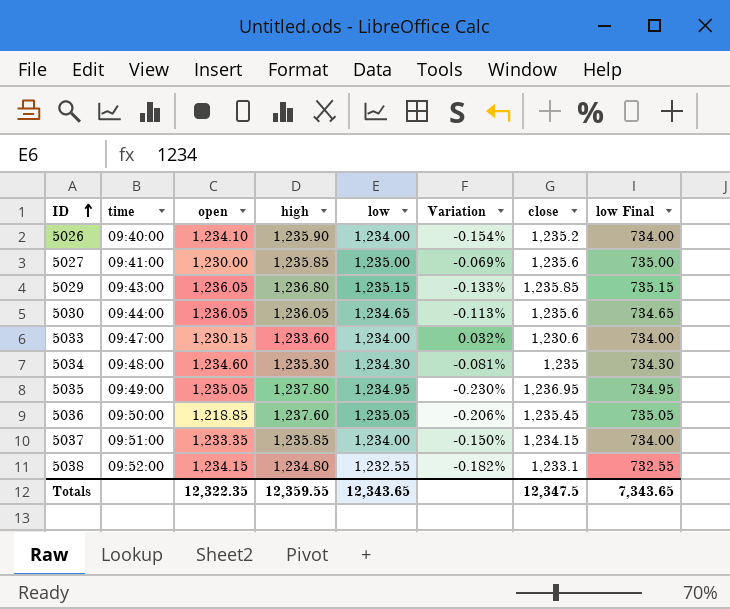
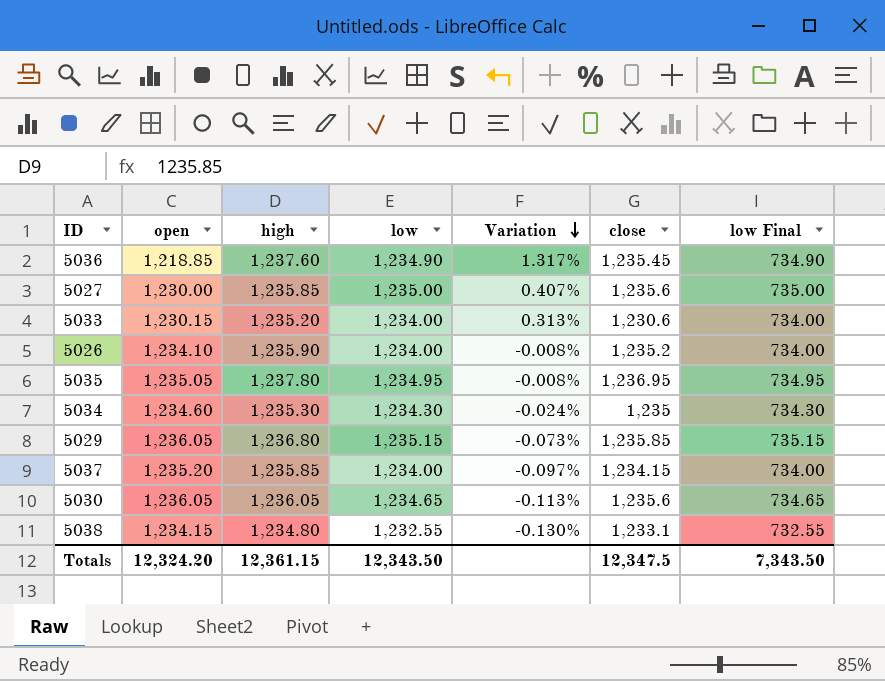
row order: ID ascending -> Variation descending
column time | position: 2 -> none
column Variation | formula: ([low] - [high]) / [high] -> ([low] - [open]) / [open]
5036 | low: 1,235.05 -> 1,234.90
5036 | low Final: 735.05 -> 734.90
5033 | high: 1,233.60 -> 1,235.20
5037 | open: 1,233.35 -> 1,235.20
Totals | open: 12,322.35 -> 12,324.20
Totals | high: 12,359.55 -> 12,361.15
Totals | low: 12,343.65 -> 12,343.50
Totals | low Final: 7,343.65 -> 7,343.50

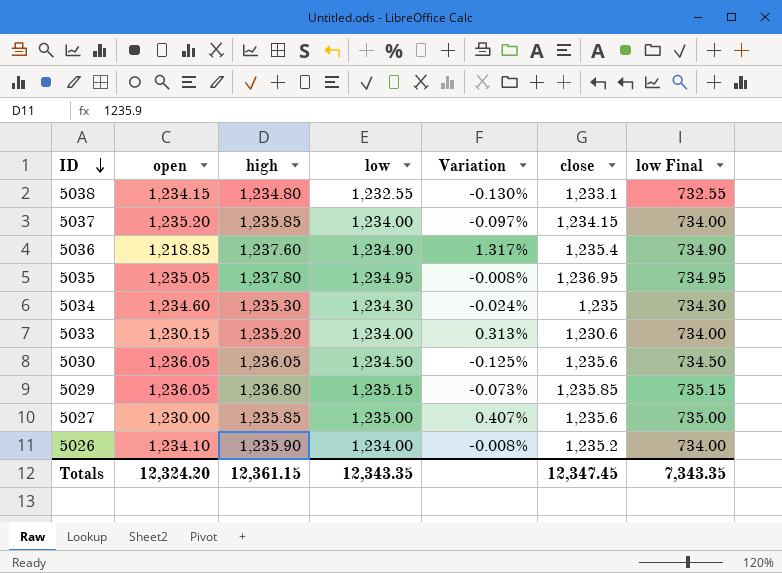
row order: Variation descending -> ID descending
5036 | close: 1,235.45 -> 1,235.4
5030 | low: 1,234.65 -> 1,234.50
5030 | Variation: -0.113% -> -0.125%
5030 | low Final: 734.65 -> 734.50
Totals | low: 12,343.50 -> 12,343.35
Totals | close: 12,347.5 -> 12,347.45
Totals | low Final: 7,343.50 -> 7,343.35

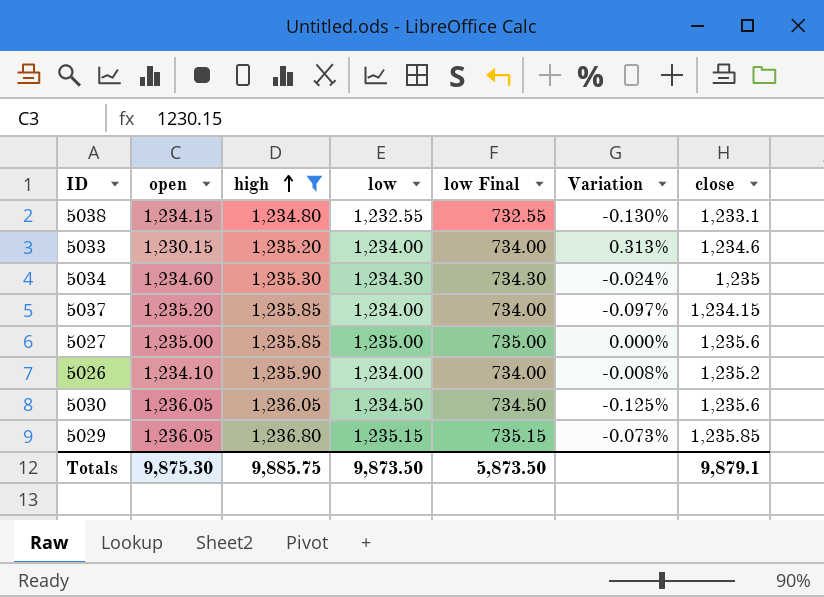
filter: none -> high <= 1,236.80
row order: ID descending -> high ascending
column low Final | position: 7 -> 5
5033 | close: 1,230.6 -> 1,234.6
5027 | open: 1,230.00 -> 1,235.00
5027 | Variation: 0.407% -> 0.000%
Totals | open: 12,324.20 -> 9,875.30
Totals | high: 12,361.15 -> 9,885.75
Totals | low: 12,343.35 -> 9,873.50
Totals | low Final: 7,343.35 -> 5,873.50
Totals | close: 12,347.45 -> 9,879.1

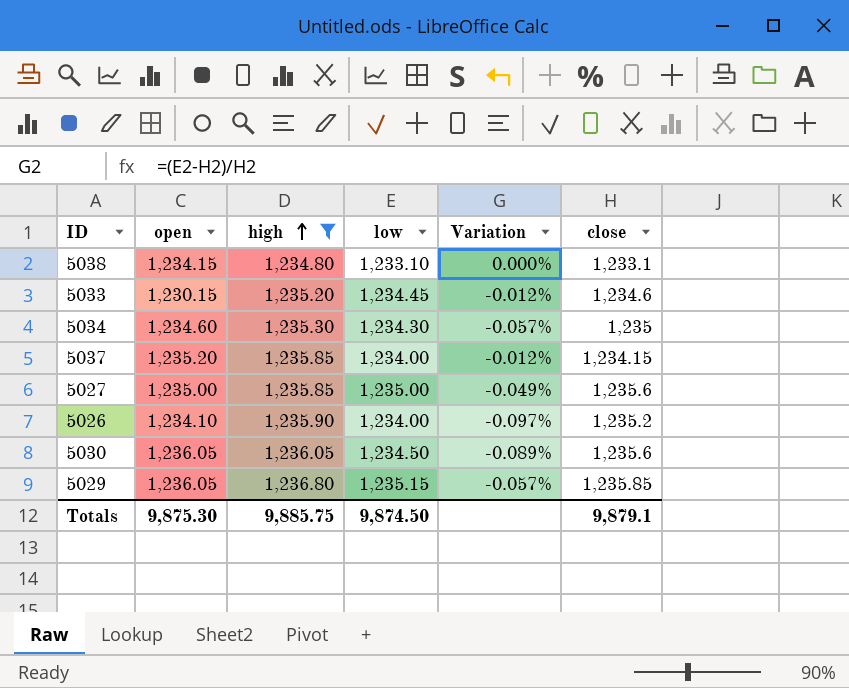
column low Final | formula: [low] - 500 -> none
column Variation | formula: ([low] - [open]) / [open] -> ([low] - [close]) / [close]
5038 | low: 1,232.55 -> 1,233.10
5033 | low: 1,234.00 -> 1,234.45
Totals | low: 9,873.50 -> 9,874.50

